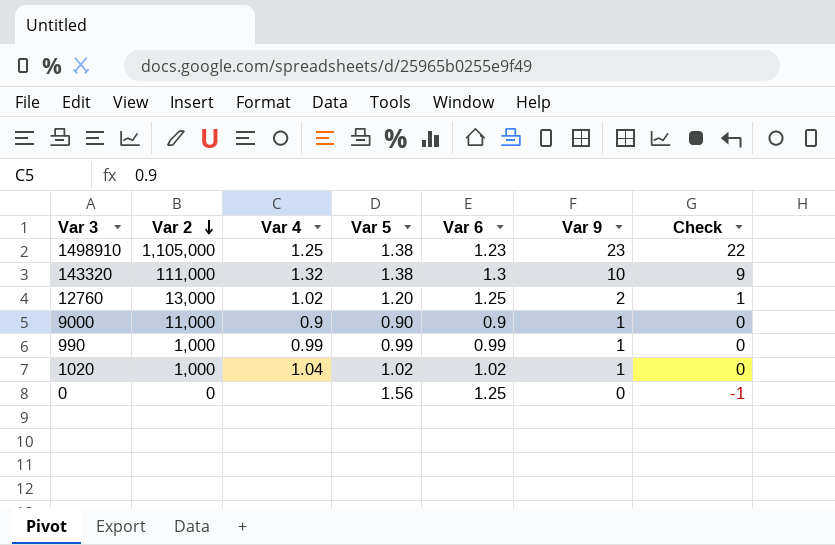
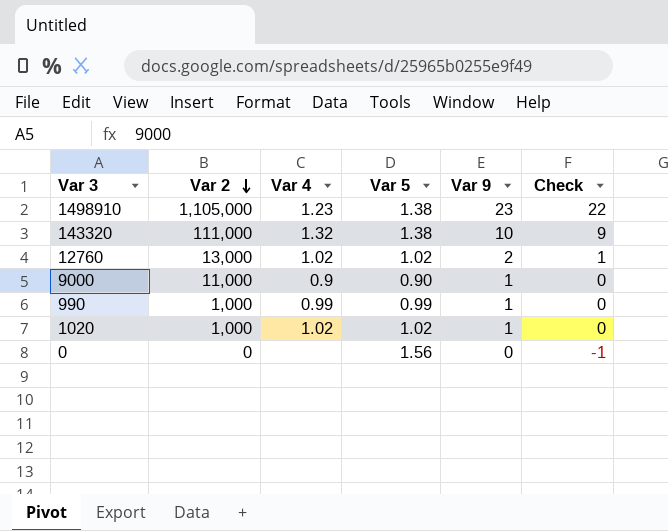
column Var 6 | position: 5 -> none
1498910 | Var 4: 1.25 -> 1.23
12760 | Var 5: 1.20 -> 1.02
1020 | Var 4: 1.04 -> 1.02

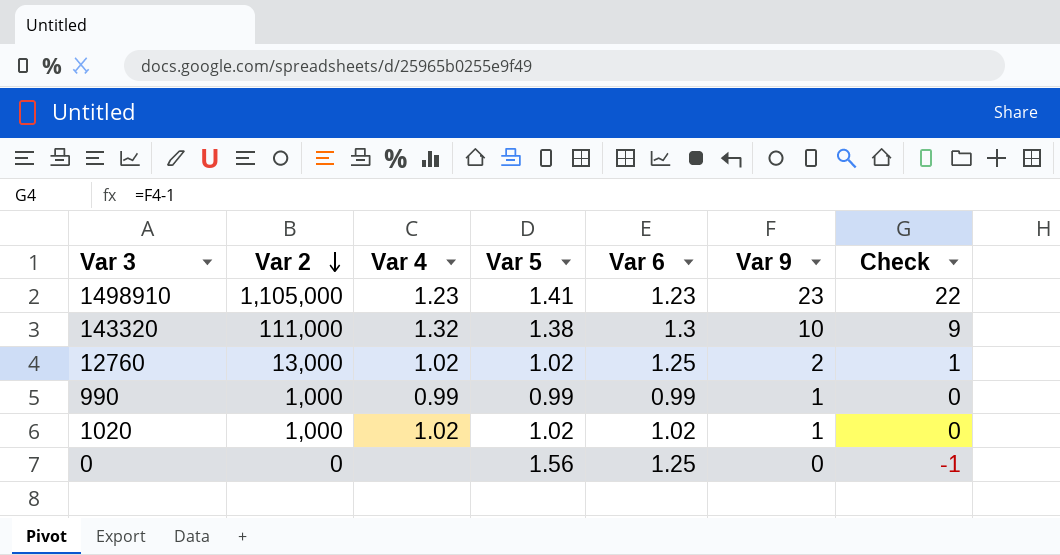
column Var 6 | position: none -> 5
row 9000: 11,000 | 0.9 | 0.90 | 1 | 0 -> none
1498910 | Var 5: 1.38 -> 1.41

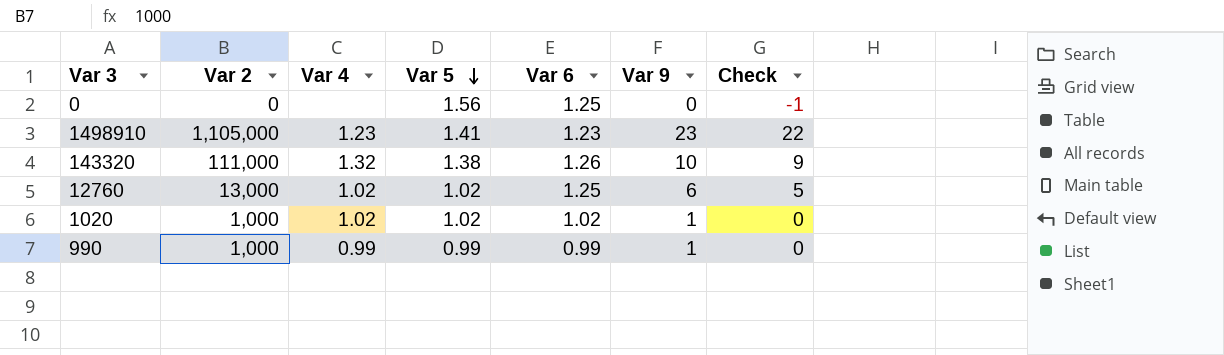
row order: Var 2 descending -> Var 5 descending
143320 | Var 6: 1.3 -> 1.26
12760 | Var 9: 2 -> 6
12760 | Check: 1 -> 5

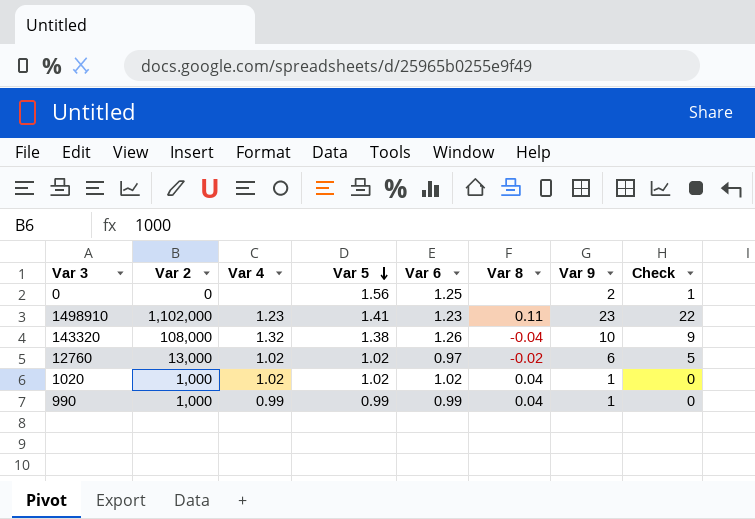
column Var 8 | position: none -> 6
0 | Var 9: 0 -> 2
0 | Check: -1 -> 1
1498910 | Var 2: 1,105,000 -> 1,102,000
143320 | Var 2: 111,000 -> 108,000
12760 | Var 6: 1.25 -> 0.97

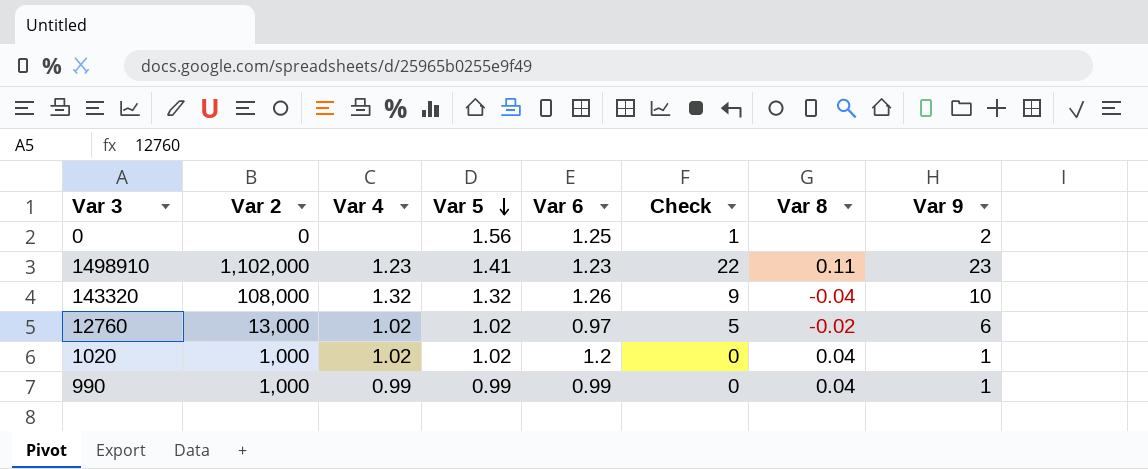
column Check | position: 8 -> 6
143320 | Var 5: 1.38 -> 1.32
1020 | Var 6: 1.02 -> 1.2

